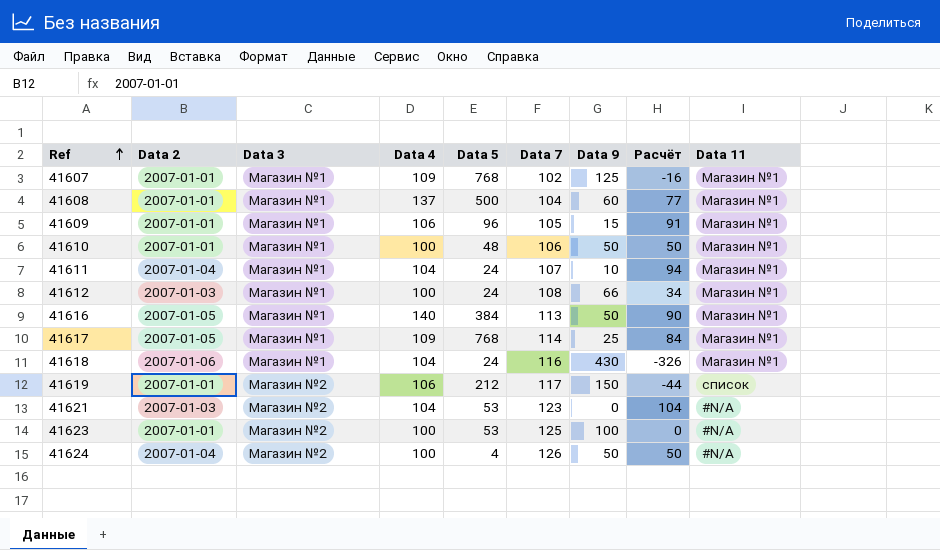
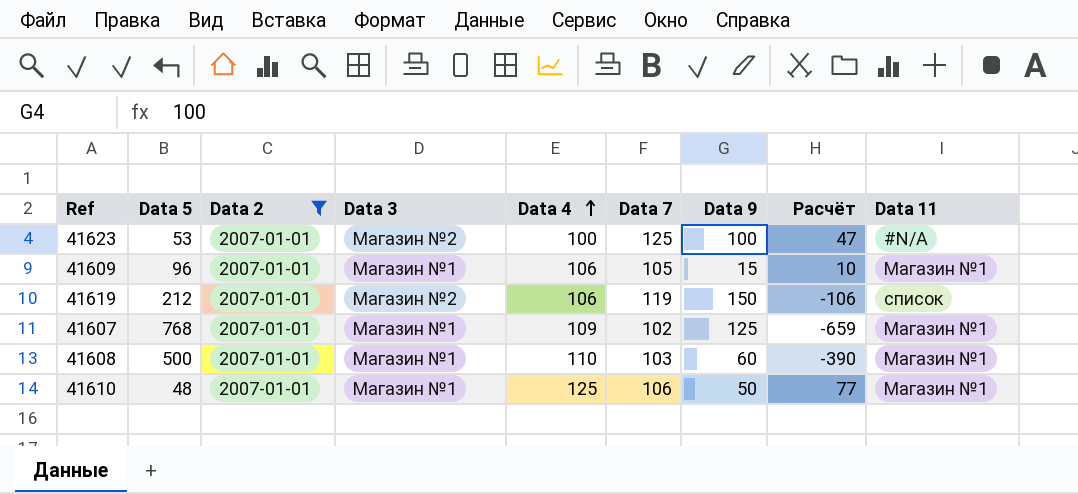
filter: none -> Data 2 = 2007-01-01
row order: Ref ascending -> Data 4 ascending
column Data 5 | position: 5 -> 2
column Расчёт | formula: [Data 4] - [Data 9] -> [Data 4] - [Data 5]
41619 | Data 7: 117 -> 119
41608 | Data 4: 137 -> 110
41608 | Data 7: 104 -> 103
41610 | Data 4: 100 -> 125

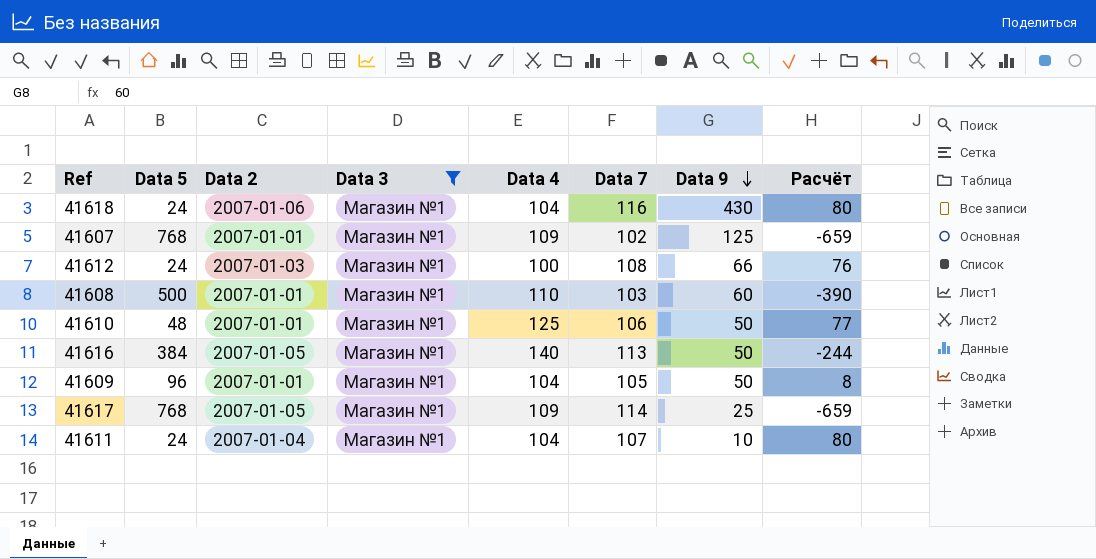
filter: Data 2 = 2007-01-01 -> Data 3 = Магазин №1
row order: Data 4 ascending -> Data 9 descending
column Data 11 | position: 9 -> none
41609 | Data 4: 106 -> 104
41609 | Data 9: 15 -> 50
41609 | Расчёт: 10 -> 8

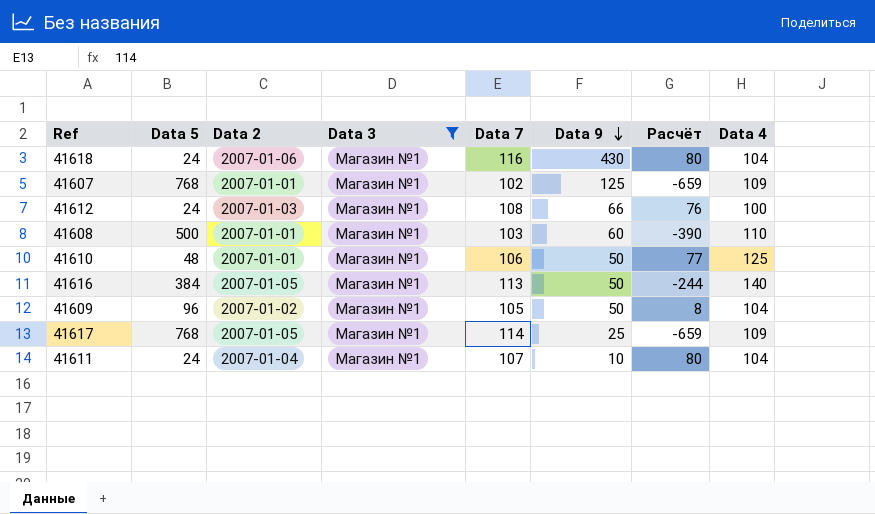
column Data 4 | position: 5 -> 8
41609 | Data 2: 2007-01-01 -> 2007-01-02

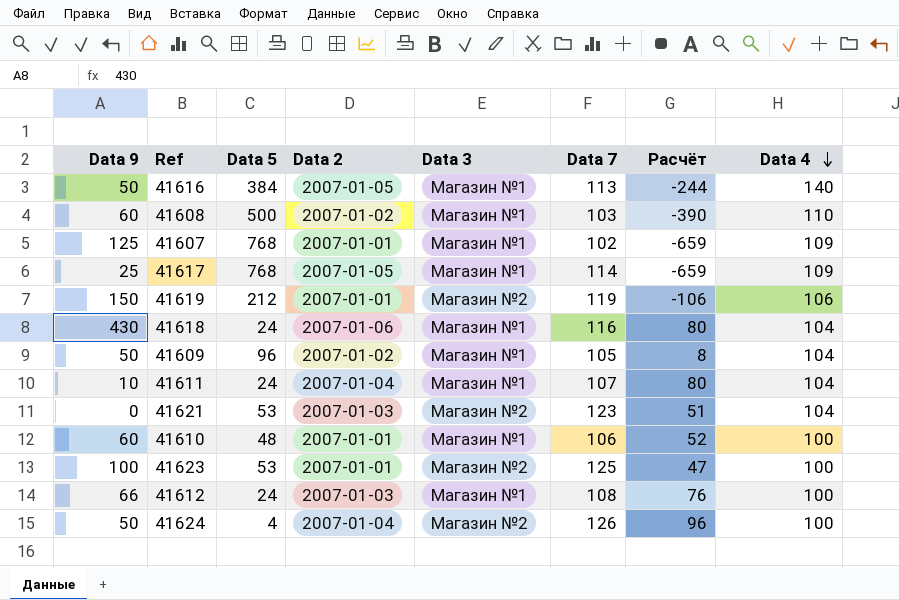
filter: Data 3 = Магазин №1 -> none
row order: Data 9 descending -> Data 4 descending
column Data 9 | position: 6 -> 1
41608 | Data 2: 2007-01-01 -> 2007-01-02
41610 | Data 9: 50 -> 60
41610 | Расчёт: 77 -> 52
41610 | Data 4: 125 -> 100

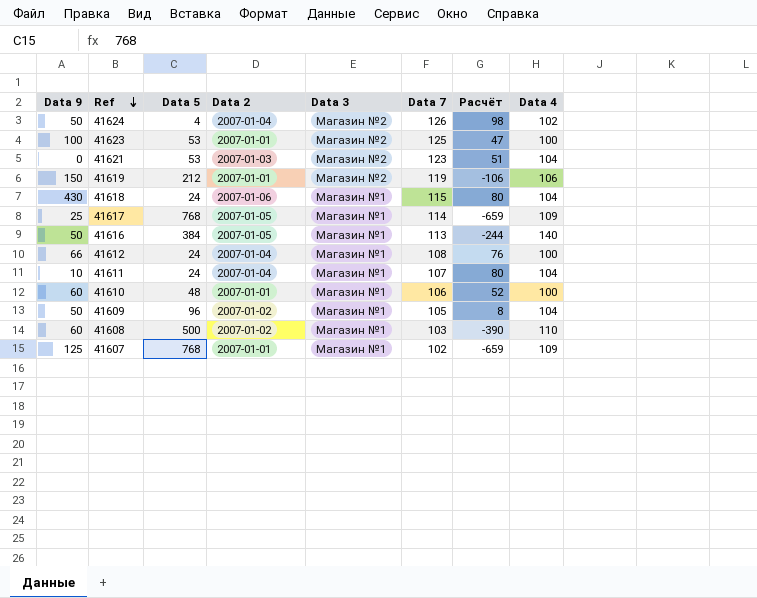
row order: Data 4 descending -> Ref descending
41624 | Расчёт: 96 -> 98
41624 | Data 4: 100 -> 102
41618 | Data 7: 116 -> 115
41612 | Data 2: 2007-01-03 -> 2007-01-04

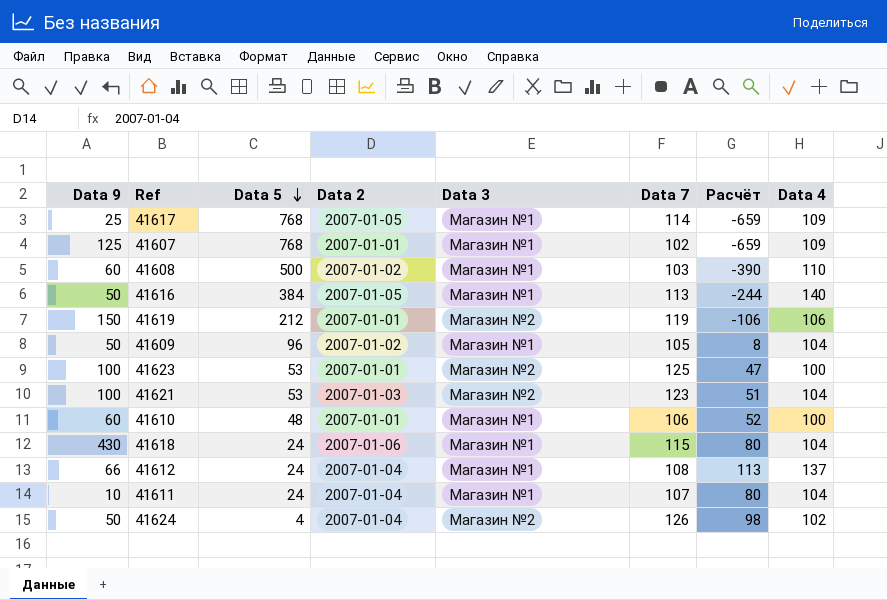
row order: Ref descending -> Data 5 descending
41621 | Data 9: 0 -> 100
41612 | Расчёт: 76 -> 113
41612 | Data 4: 100 -> 137

